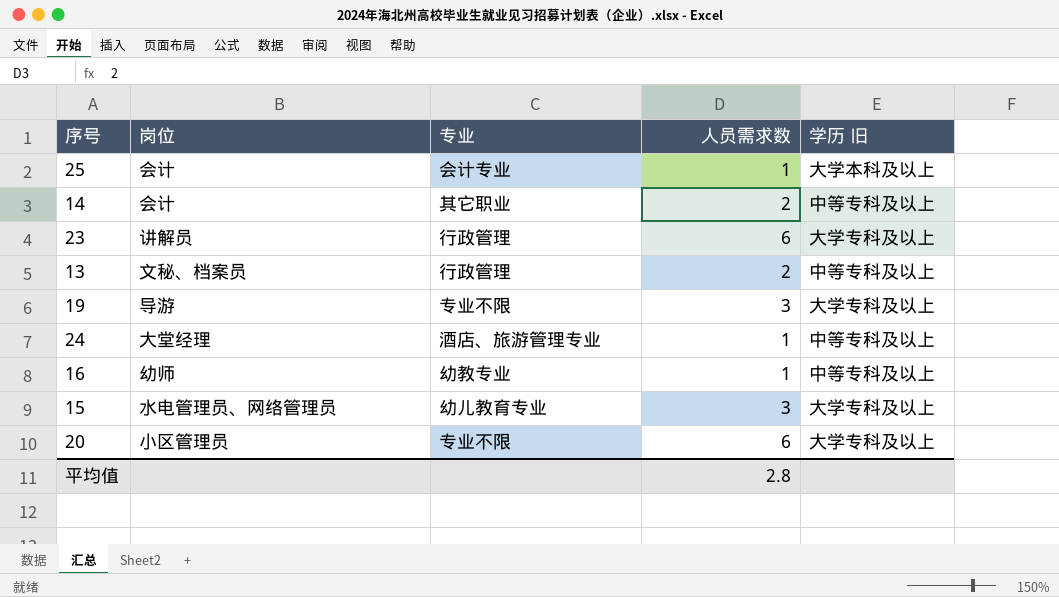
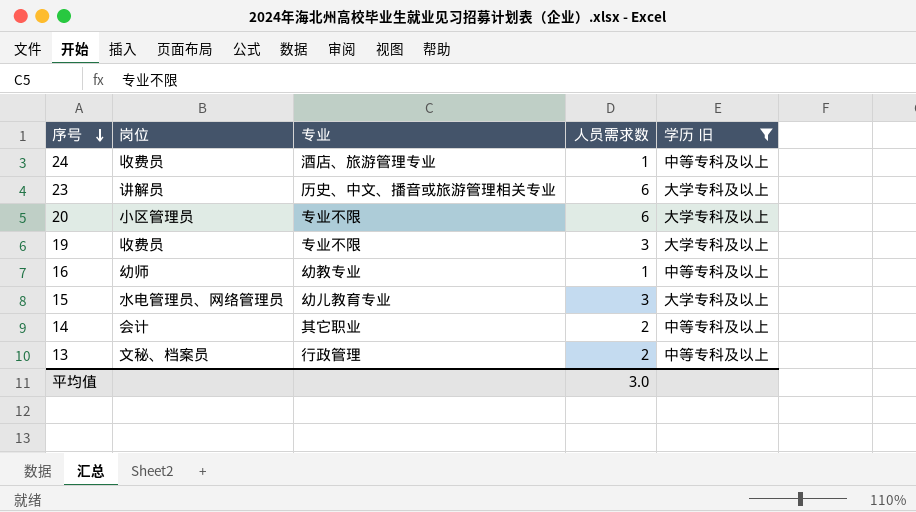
filter: none -> 学历 旧 != 大学本科及以上
row order: none -> 序号 descending
24 | 岗位: 大堂经理 -> 收费员
23 | 专业: 行政管理 -> 历史、中文、播音或旅游管理相关专业
19 | 岗位: 导游 -> 收费员
平均值 | 人员需求数: 2.8 -> 3.0

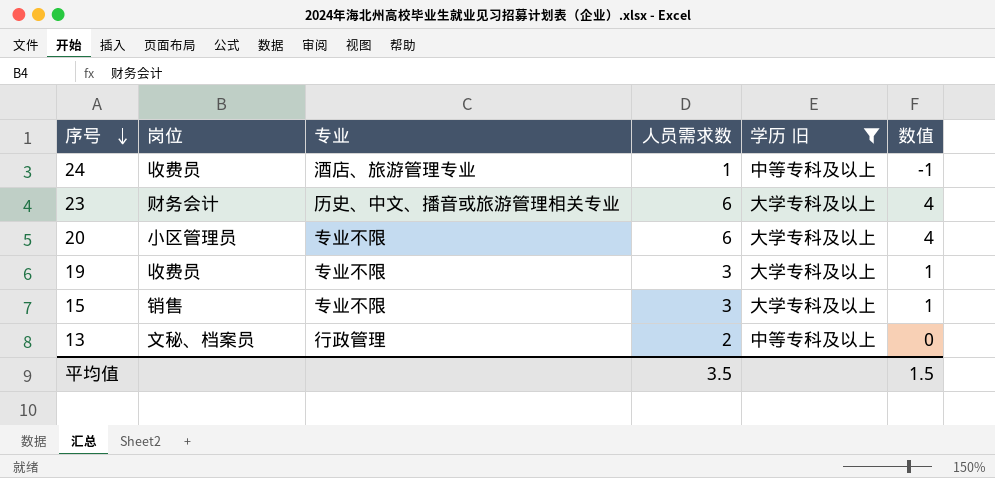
column 数值 | formula: none -> [人员需求数] - 2
row 16: 幼师 | 幼教专业 | 1 | 中等专科及以上 -> none
row 14: 会计 | 其它职业 | 2 | 中等专科及以上 -> none
23 | 岗位: 讲解员 -> 财务会计
15 | 岗位: 水电管理员、网络管理员 -> 销售
15 | 专业: 幼儿教育专业 -> 专业不限
平均值 | 人员需求数: 3.0 -> 3.5

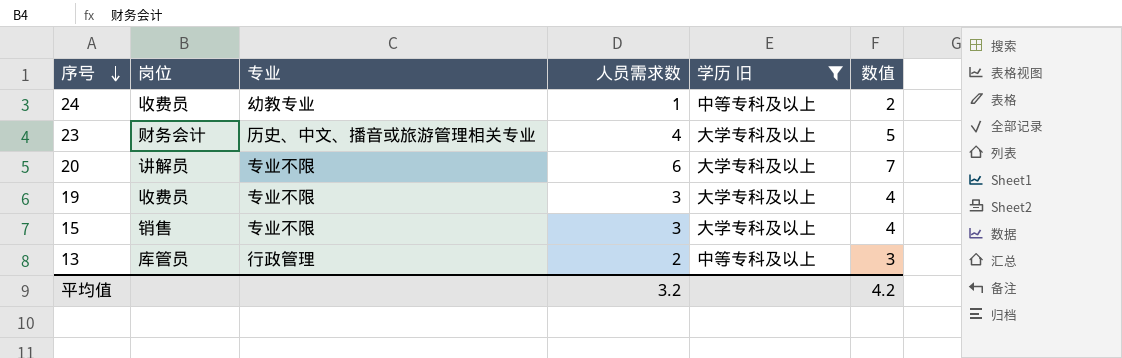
column 数值 | formula: [人员需求数] - 2 -> [人员需求数] + 1
24 | 专业: 酒店、旅游管理专业 -> 幼教专业
23 | 人员需求数: 6 -> 4
20 | 岗位: 小区管理员 -> 讲解员
13 | 岗位: 文秘、档案员 -> 库管员
平均值 | 人员需求数: 3.5 -> 3.2
平均值 | 数值: 1.5 -> 4.2

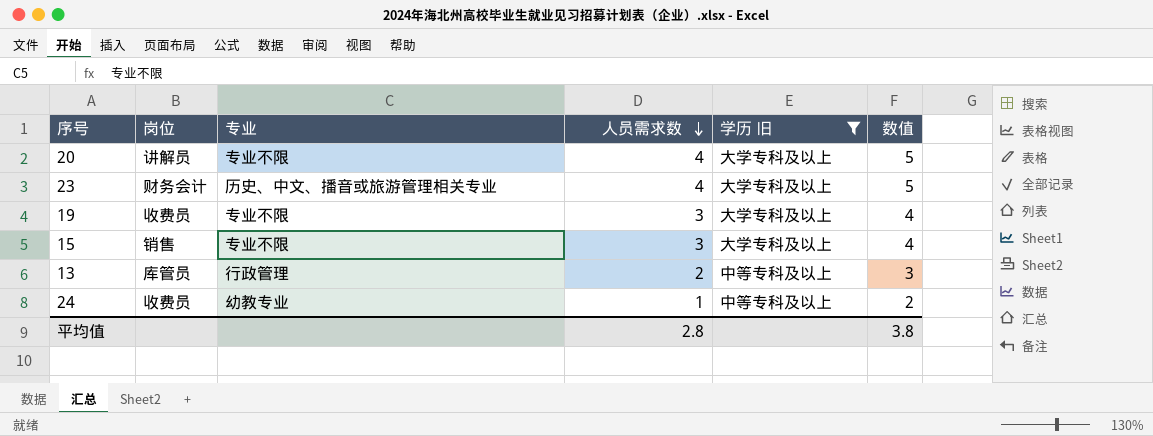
row order: 序号 descending -> 人员需求数 descending
20 | 人员需求数: 6 -> 4
20 | 数值: 7 -> 5
平均值 | 人员需求数: 3.2 -> 2.8
平均值 | 数值: 4.2 -> 3.8

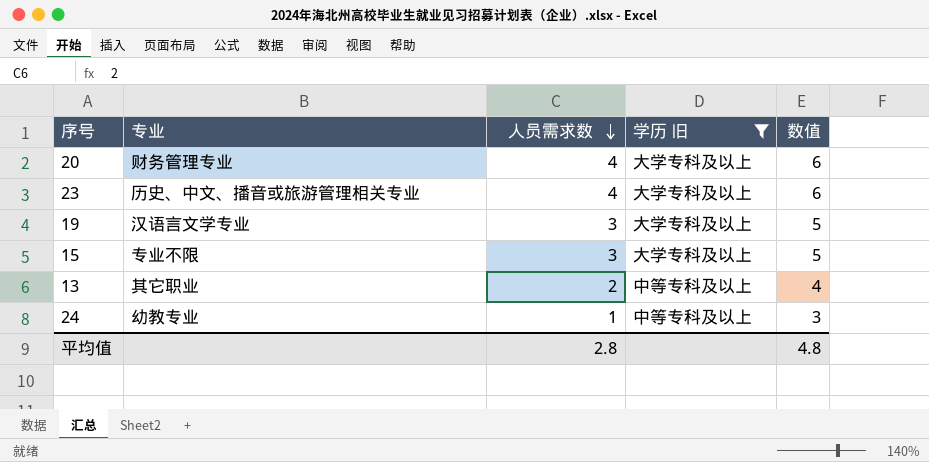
column 岗位 | position: 2 -> none
column 数值 | formula: [人员需求数] + 1 -> [人员需求数] + 2
20 | 专业: 专业不限 -> 财务管理专业
19 | 专业: 专业不限 -> 汉语言文学专业
13 | 专业: 行政管理 -> 其它职业
平均值 | 数值: 3.8 -> 4.8

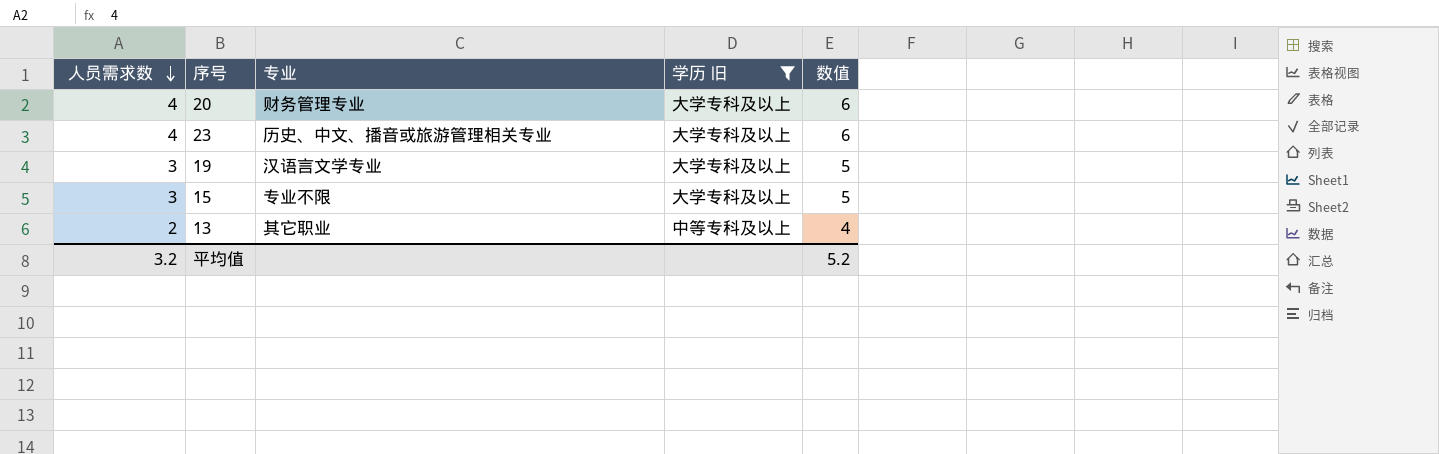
column 人员需求数 | position: 3 -> 1
row 24: 幼教专业 | 1 | 中等专科及以上 | 3 -> none
平均值 | 人员需求数: 2.8 -> 3.2
平均值 | 数值: 4.8 -> 5.2

